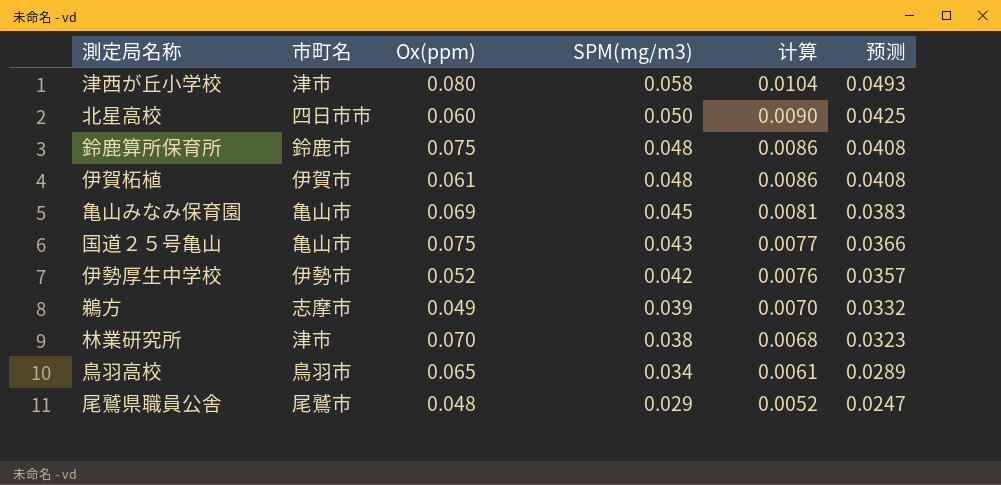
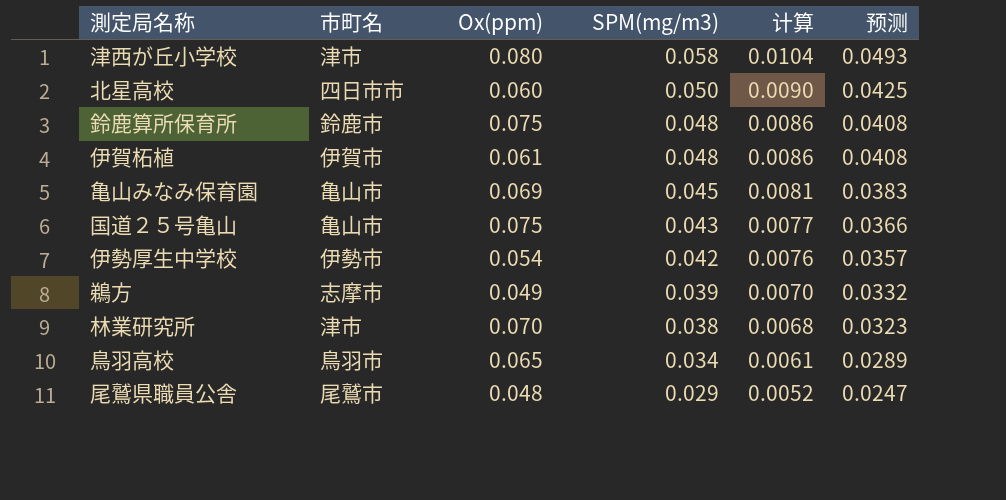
伊勢厚生中学校 | Ox(ppm): 0.052 -> 0.054

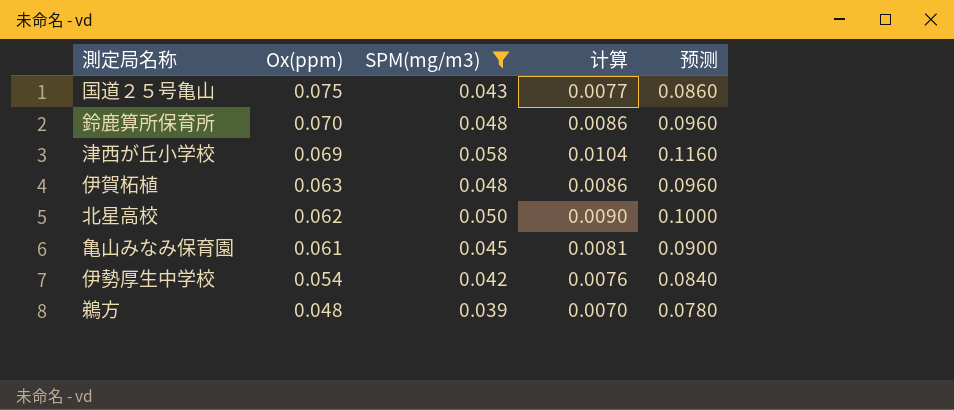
filter: none -> SPM(mg/m3) >= 0.039
row order: SPM(mg/m3) descending -> Ox(ppm) descending
column 市町名 | position: 2 -> none
column 预测 | formula: [SPM(mg/m3)] * 0.85 -> [SPM(mg/m3)] * 2
鈴鹿算所保育所 | Ox(ppm): 0.075 -> 0.070
津西が丘小学校 | Ox(ppm): 0.080 -> 0.069
伊賀柘植 | Ox(ppm): 0.061 -> 0.063
北星高校 | Ox(ppm): 0.060 -> 0.062
亀山みなみ保育園 | Ox(ppm): 0.069 -> 0.061
鵜方 | Ox(ppm): 0.049 -> 0.048

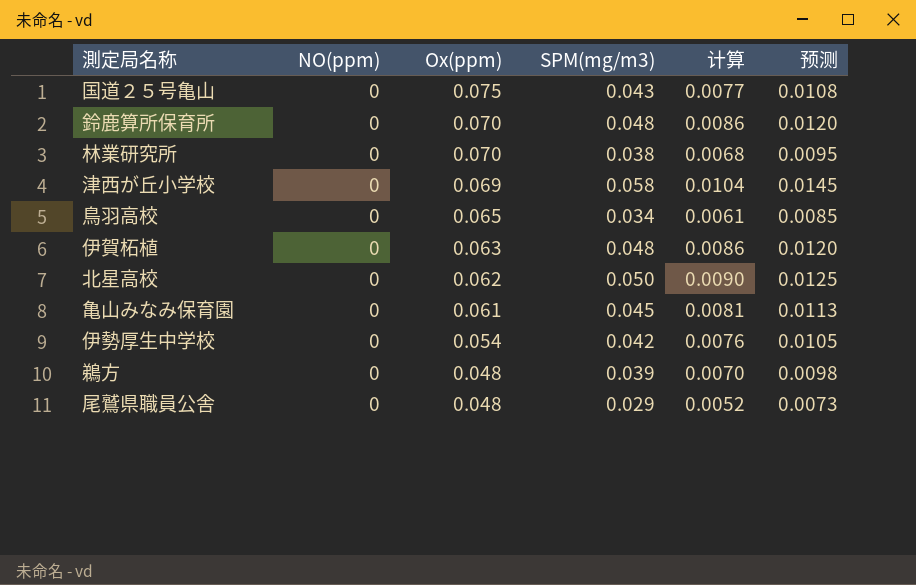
filter: SPM(mg/m3) >= 0.039 -> none
column NO(ppm) | position: none -> 2
column 预测 | formula: [SPM(mg/m3)] * 2 -> [SPM(mg/m3)] * 0.25

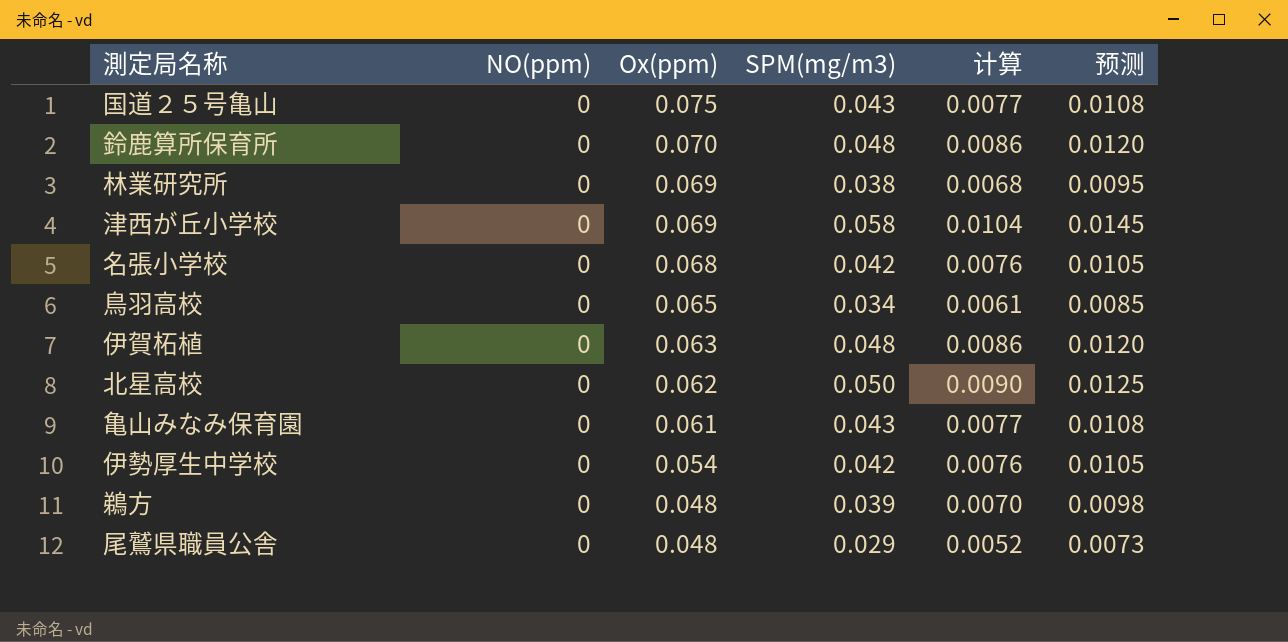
林業研究所 | Ox(ppm): 0.070 -> 0.069
row 名張小学校: none -> 0 | 0.068 | 0.042 | 0.0076 | 0.0105
亀山みなみ保育園 | SPM(mg/m3): 0.045 -> 0.043
亀山みなみ保育園 | 计算: 0.0081 -> 0.0077
亀山みなみ保育園 | 预测: 0.0113 -> 0.0108

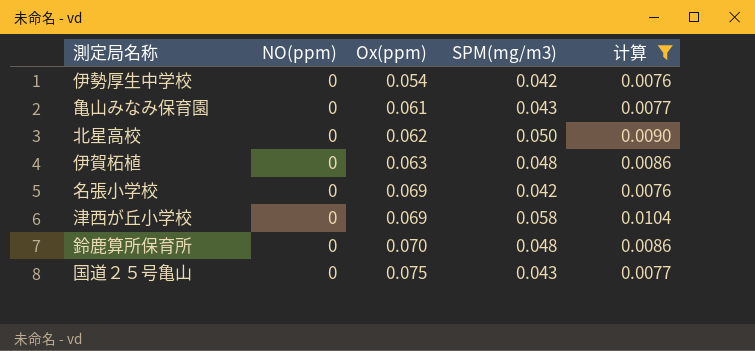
filter: none -> 计算 >= 0.0076
row order: Ox(ppm) descending -> Ox(ppm) ascending
column 预测 | formula: [SPM(mg/m3)] * 0.25 -> none
名張小学校 | Ox(ppm): 0.068 -> 0.069

